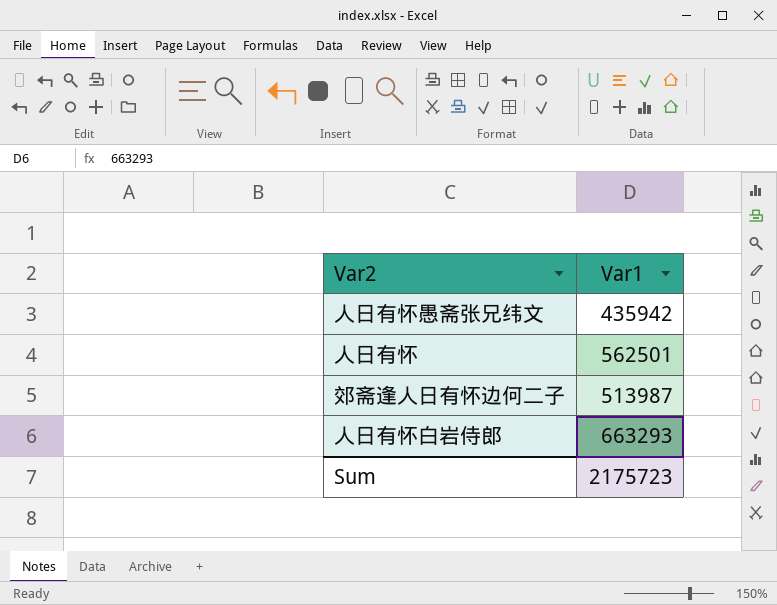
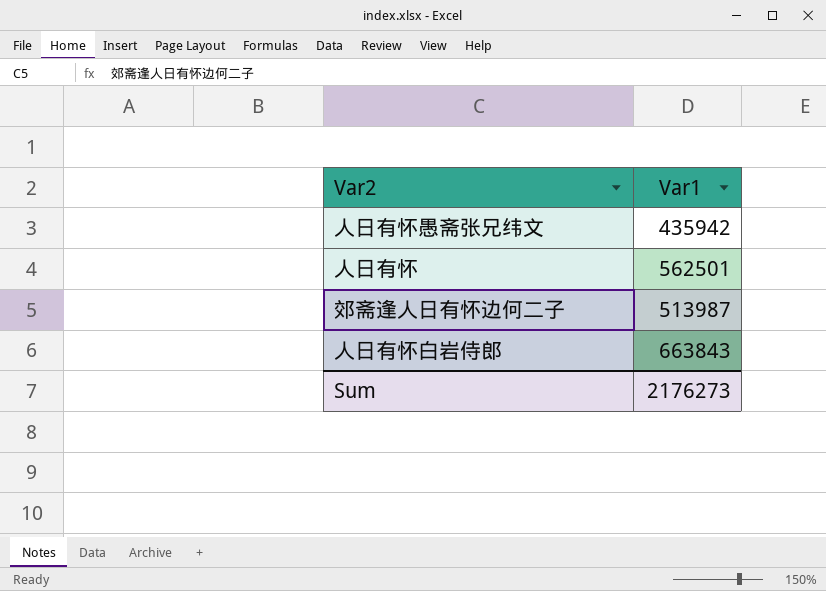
人日有怀白岩侍郎 | Var1: 663293 -> 663843
Sum | Var1: 2175723 -> 2176273

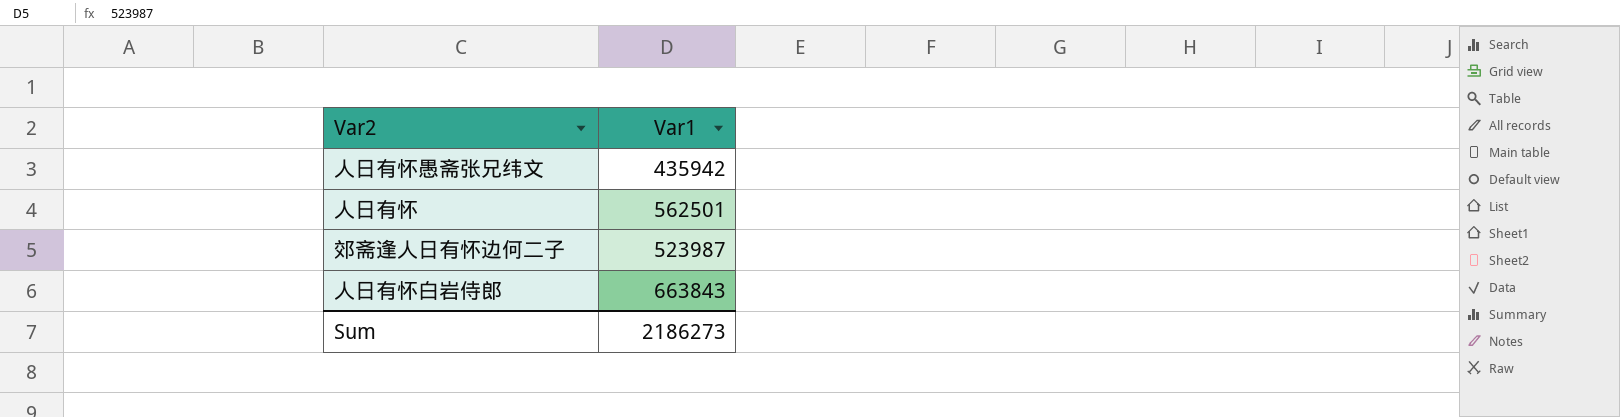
郊斋逢人日有怀边何二子 | Var1: 513987 -> 523987
Sum | Var1: 2176273 -> 2186273

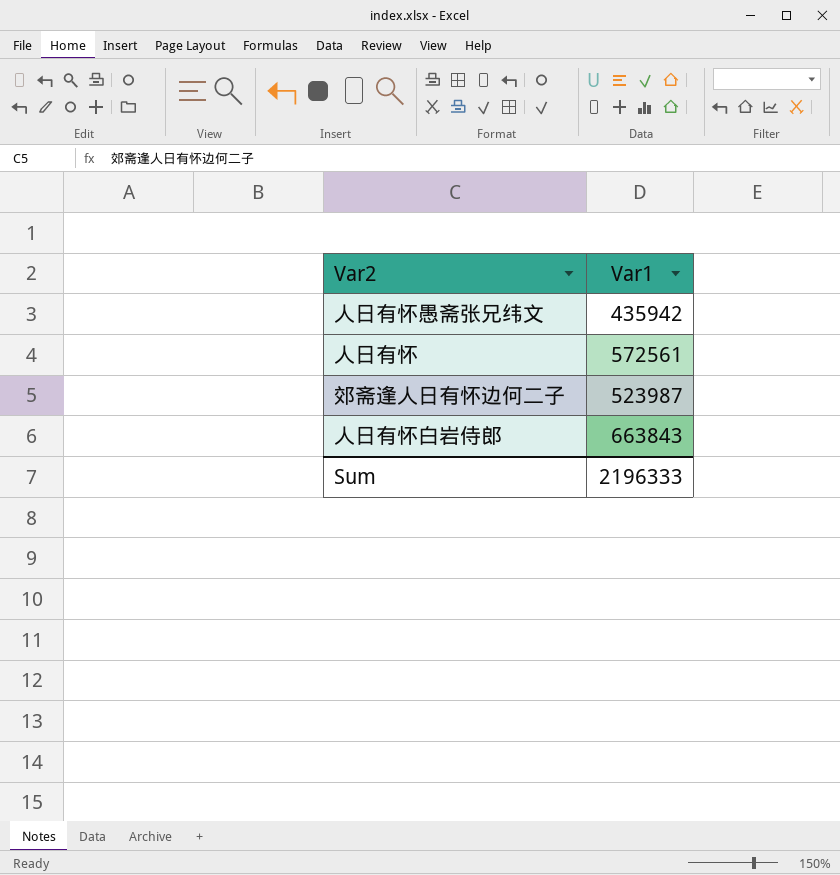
人日有怀 | Var1: 562501 -> 572561
Sum | Var1: 2186273 -> 2196333

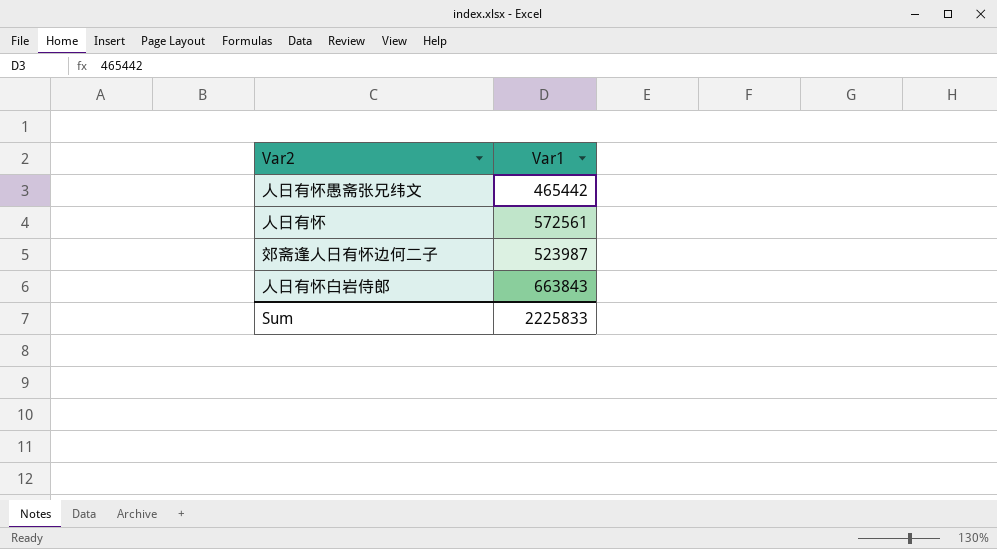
人日有怀愚斋张兄纬文 | Var1: 435942 -> 465442
Sum | Var1: 2196333 -> 2225833

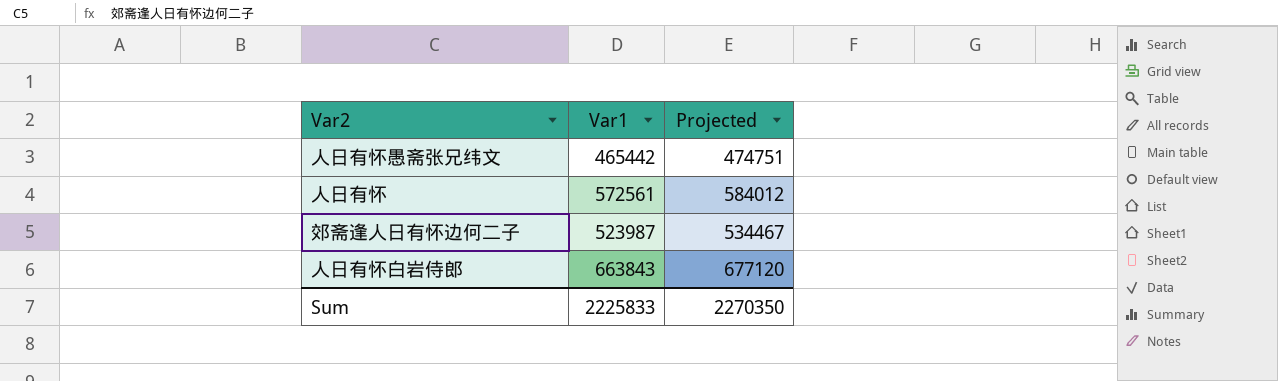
column Projected | formula: none -> [Var1] * 1.02

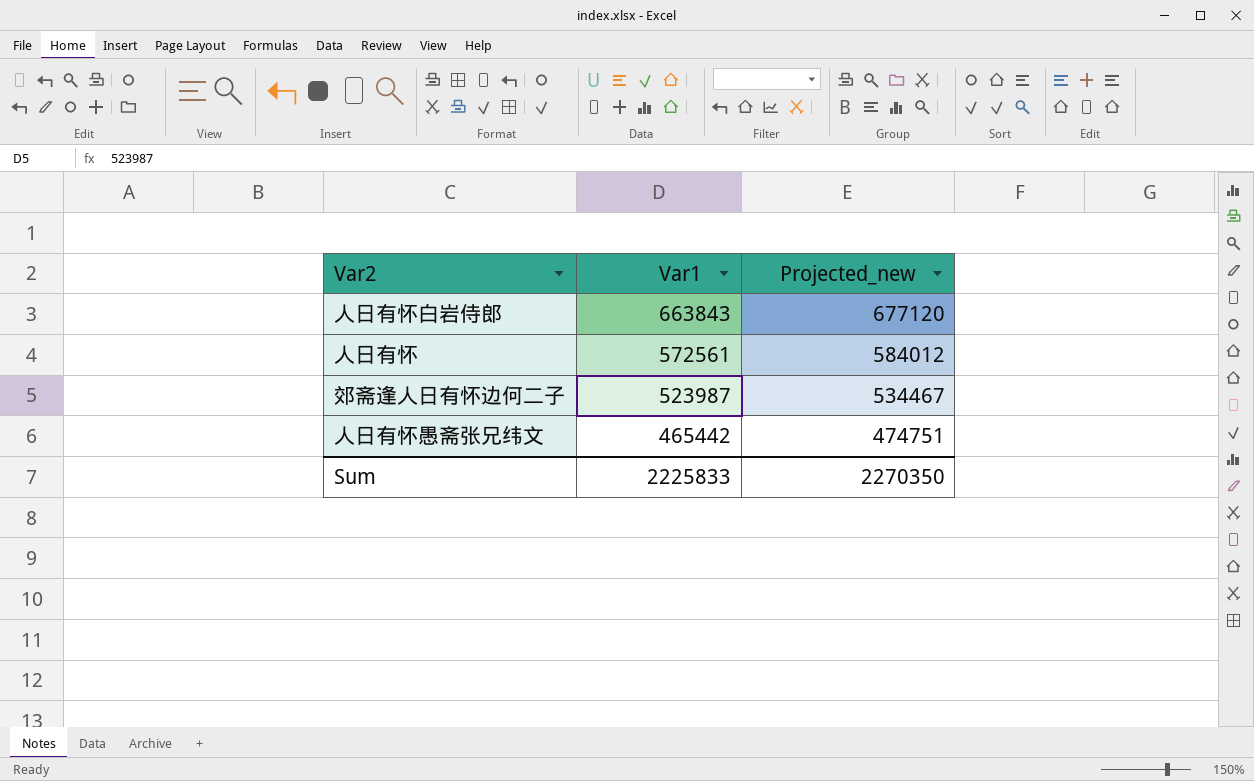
row order: none -> Var1 descending
column name: Projected -> Projected_new

